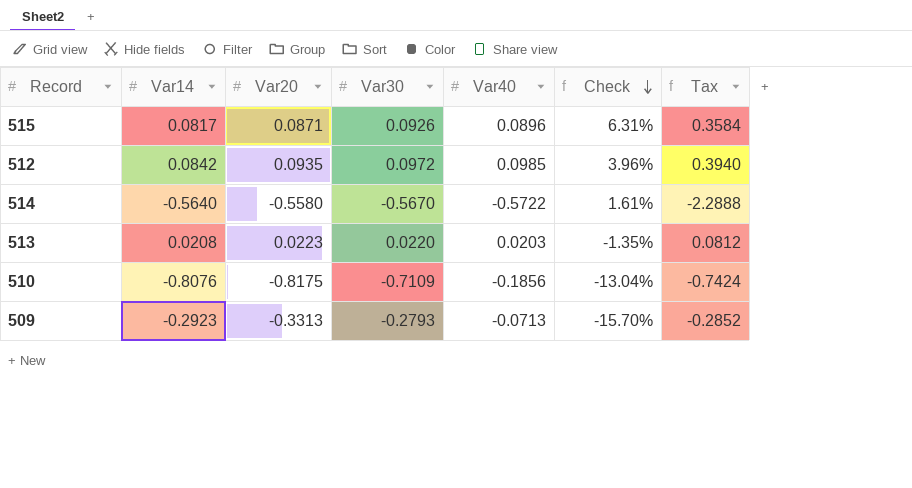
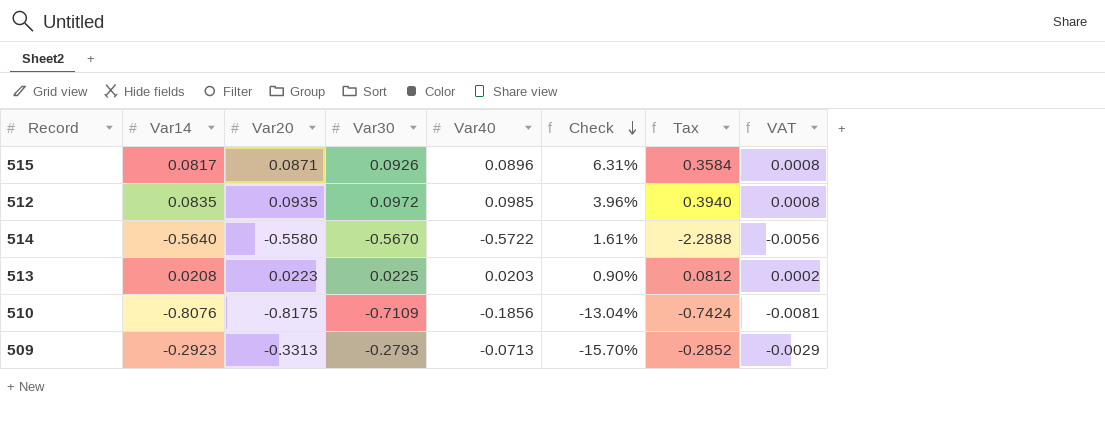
column VAT | formula: none -> [Var14] * 0.01
512 | Var14: 0.0842 -> 0.0835
513 | Var30: 0.0220 -> 0.0225
513 | Check: -1.35% -> 0.90%

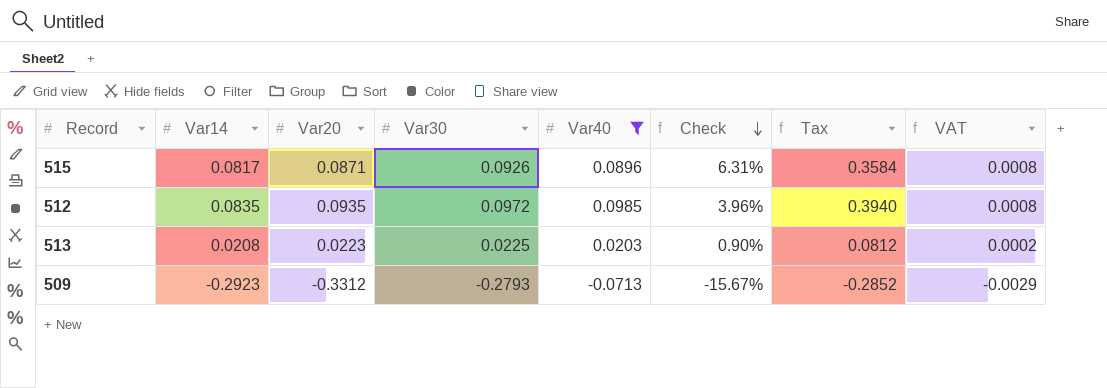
filter: none -> Var40 >= -0.0713
509 | Var20: -0.3313 -> -0.3312
509 | Check: -15.70% -> -15.67%

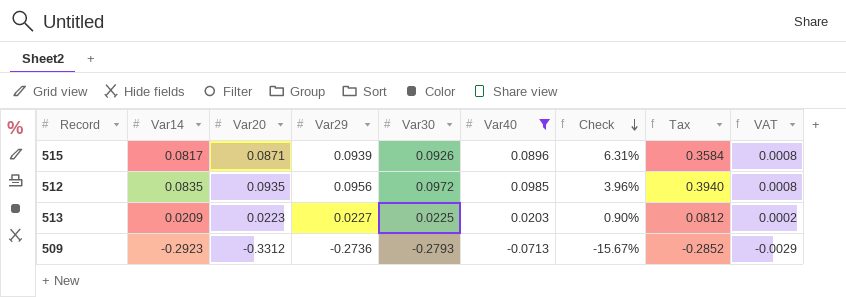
column Var29 | position: none -> 4
513 | Var14: 0.0208 -> 0.0209

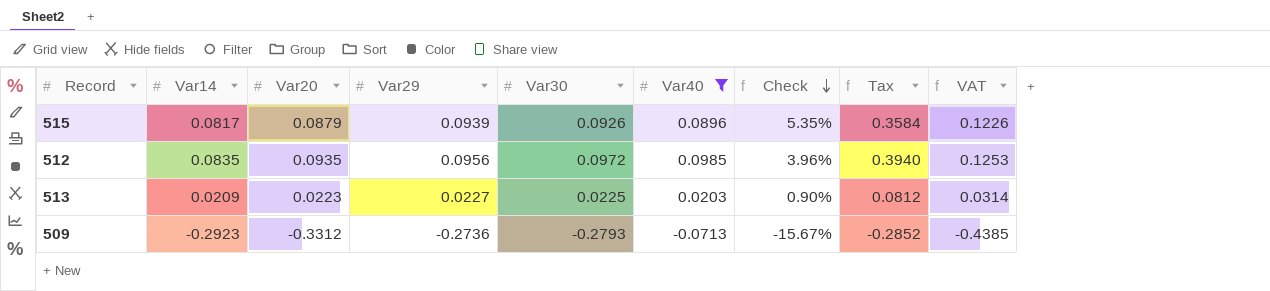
column VAT | formula: [Var14] * 0.01 -> [Var14] * 1.5
515 | Var20: 0.0871 -> 0.0879
515 | Check: 6.31% -> 5.35%

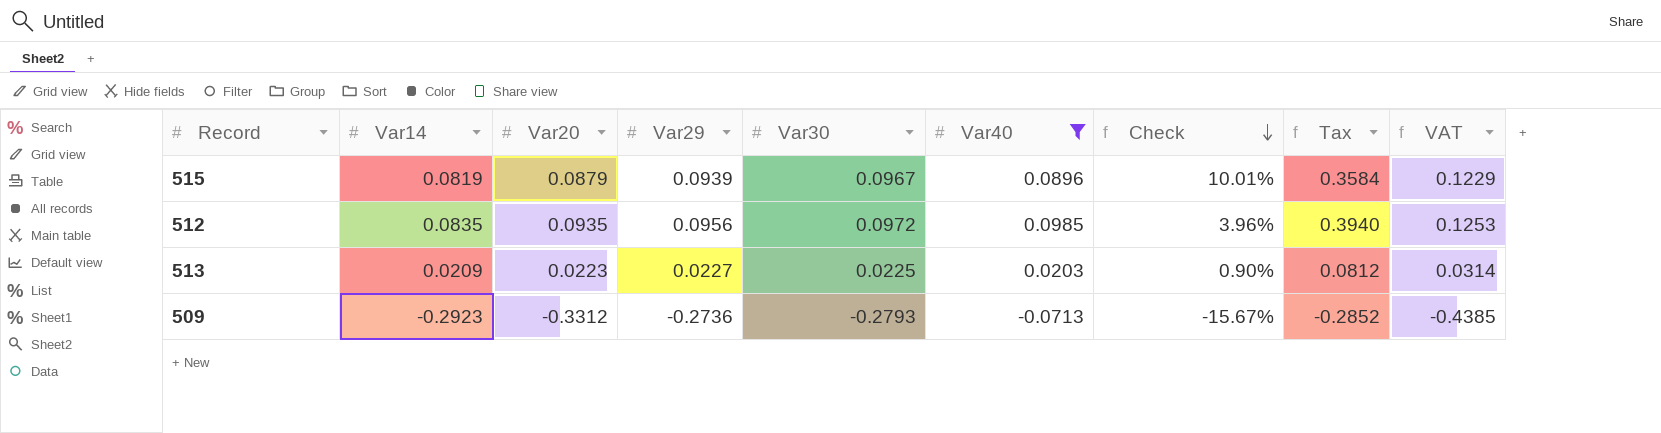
515 | Var14: 0.0817 -> 0.0819
515 | Var30: 0.0926 -> 0.0967
515 | Check: 5.35% -> 10.01%
515 | VAT: 0.1226 -> 0.1229

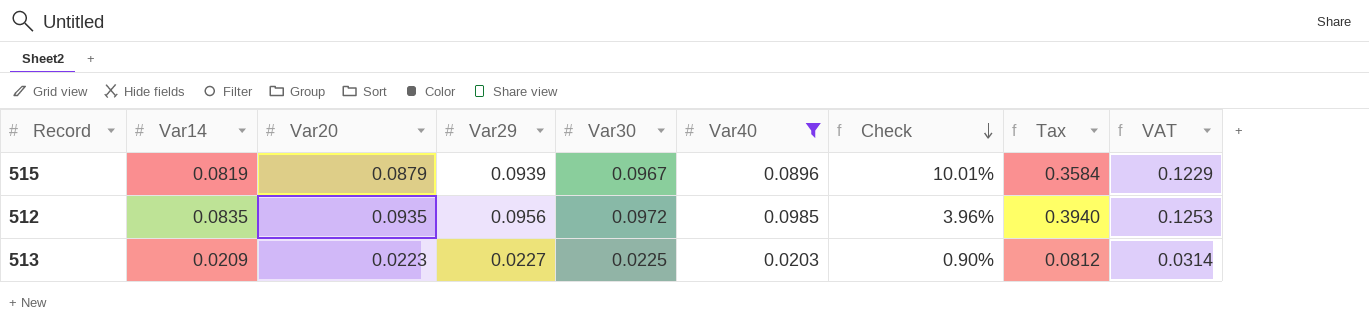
row 509: -0.2923 | -0.3312 | -0.2736 | -0.2793 | -0.0713 | -15.67% | -0.2852 | -0.4385 -> none

